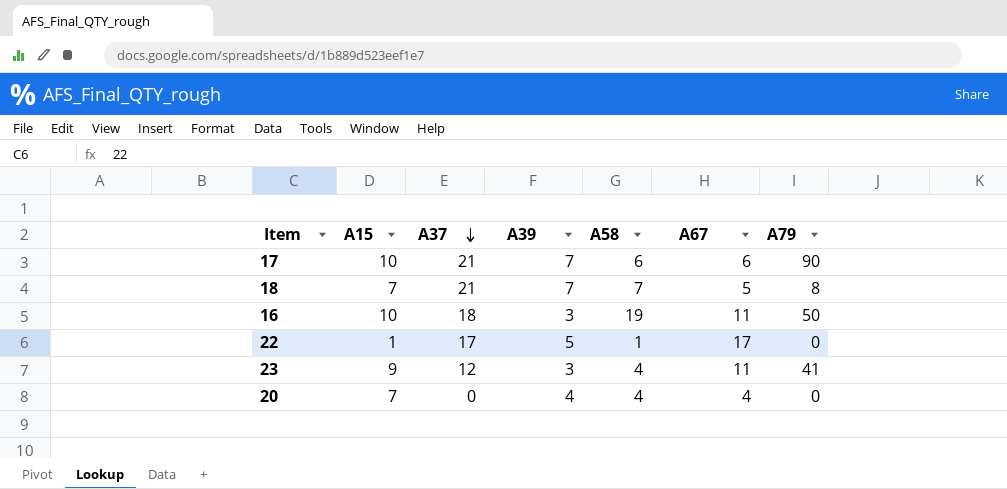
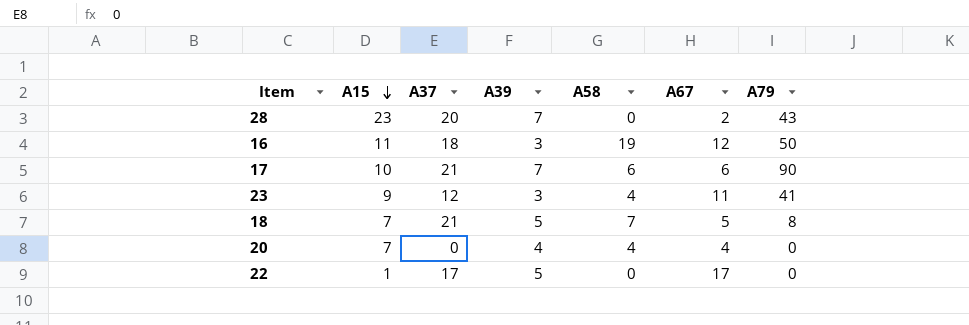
row order: A37 descending -> A15 descending
row 28: none -> 23 | 20 | 7 | 0 | 2 | 43
16 | A15: 10 -> 11
16 | A67: 11 -> 12
18 | A39: 7 -> 5
22 | A58: 1 -> 0

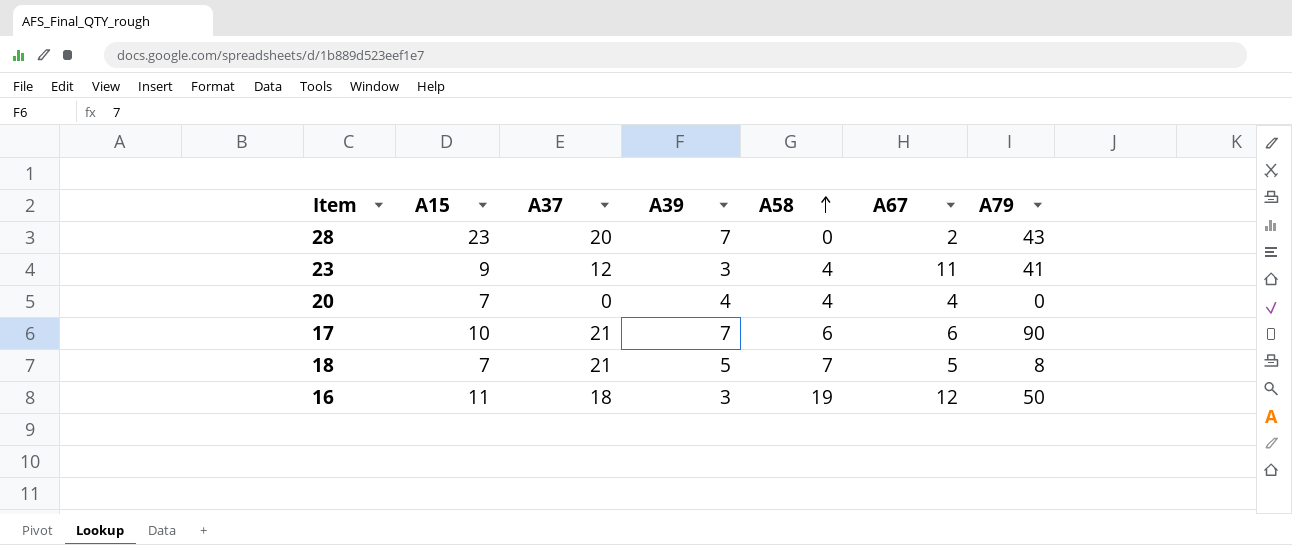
row order: A15 descending -> A58 ascending
row 22: 1 | 17 | 5 | 0 | 17 | 0 -> none

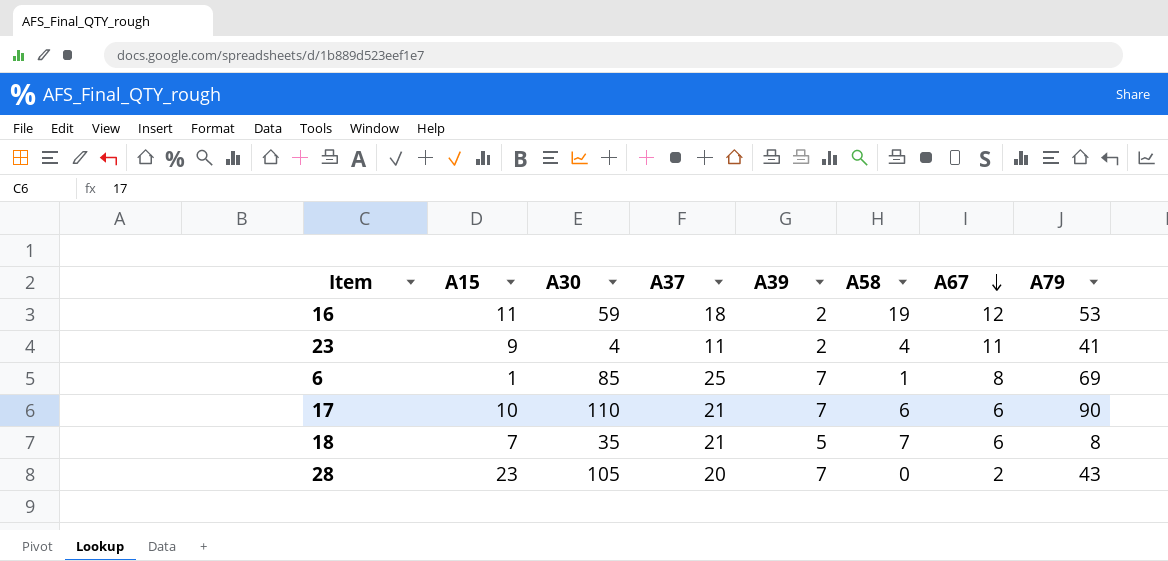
row order: A58 ascending -> A67 descending
column A30 | position: none -> 3
row 20: 7 | 0 | 4 | 4 | 4 | 0 -> none
16 | A39: 3 -> 2
16 | A79: 50 -> 53
23 | A37: 12 -> 11
23 | A39: 3 -> 2
row 6: none -> 1 | 85 | 25 | 7 | 1 | 8 | 69
18 | A67: 5 -> 6

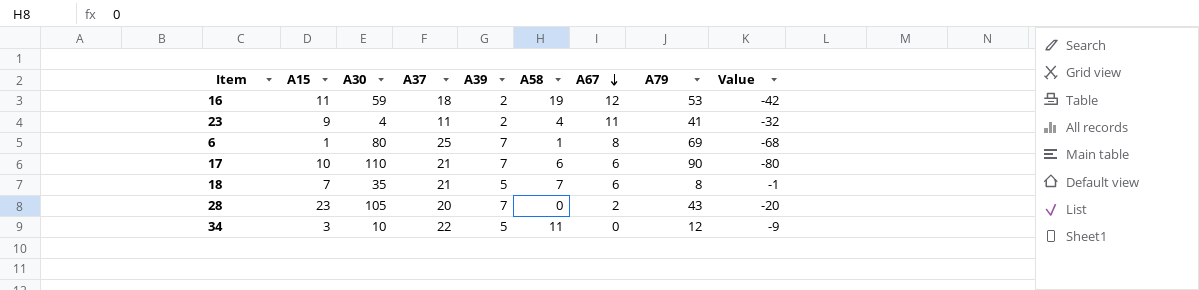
column Value | formula: none -> [A15] - [A79]
6 | A30: 85 -> 80
row 34: none -> 3 | 10 | 22 | 5 | 11 | 0 | 12 | -9

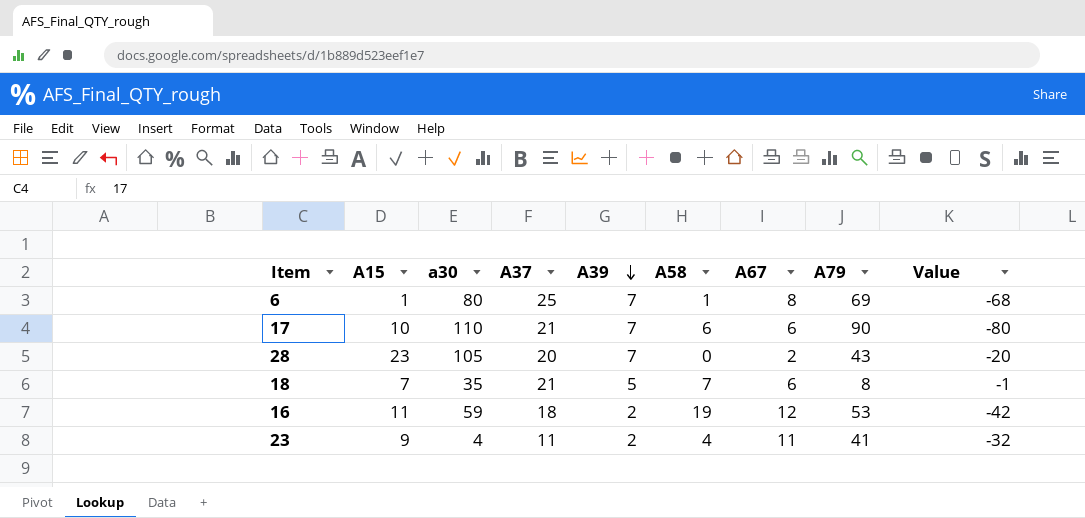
row order: A67 descending -> A39 descending
column name: A30 -> a30
row 34: 3 | 10 | 22 | 5 | 11 | 0 | 12 | -9 -> none

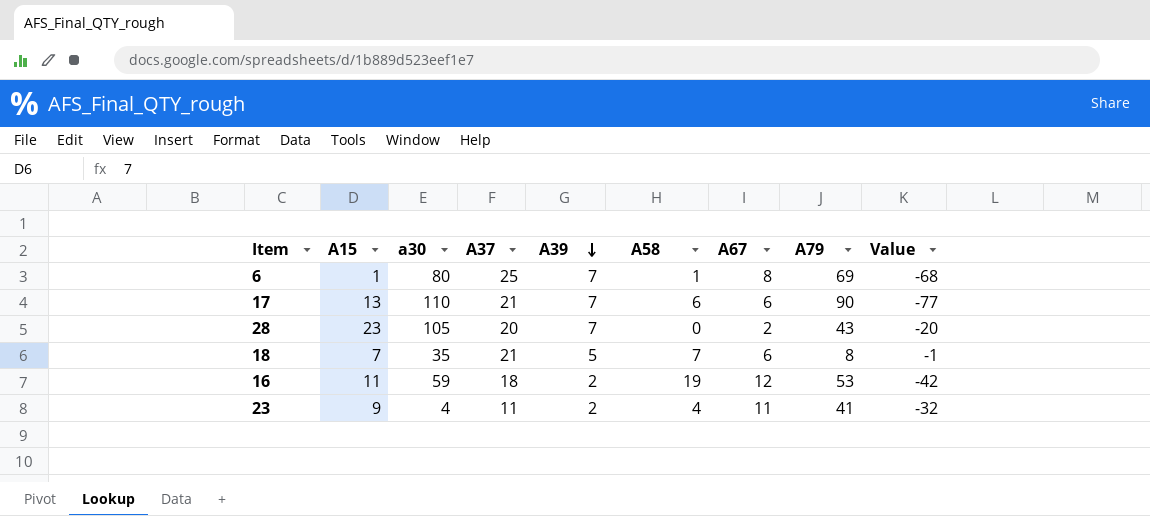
17 | A15: 10 -> 13
17 | Value: -80 -> -77

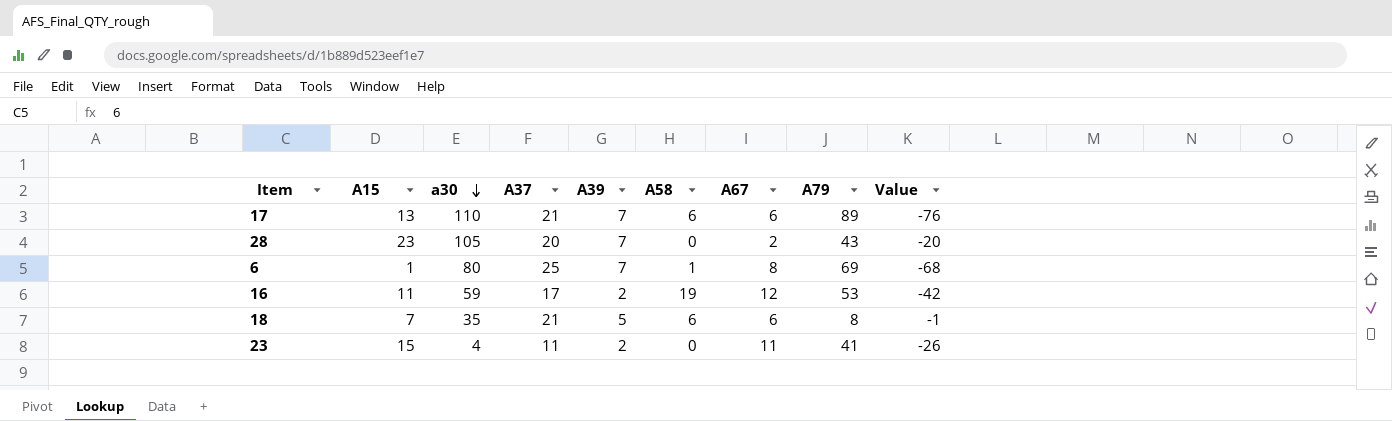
row order: A39 descending -> a30 descending
17 | A79: 90 -> 89
17 | Value: -77 -> -76
16 | A37: 18 -> 17
18 | A58: 7 -> 6
23 | A15: 9 -> 15
23 | A58: 4 -> 0
23 | Value: -32 -> -26

